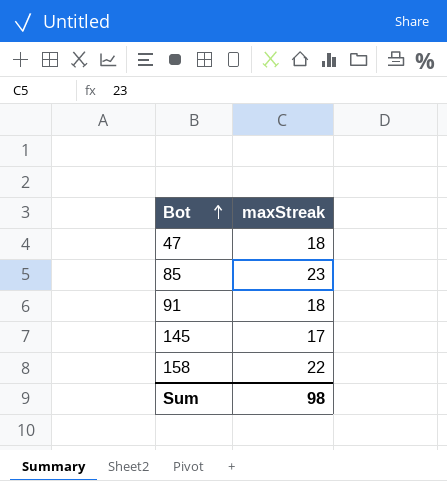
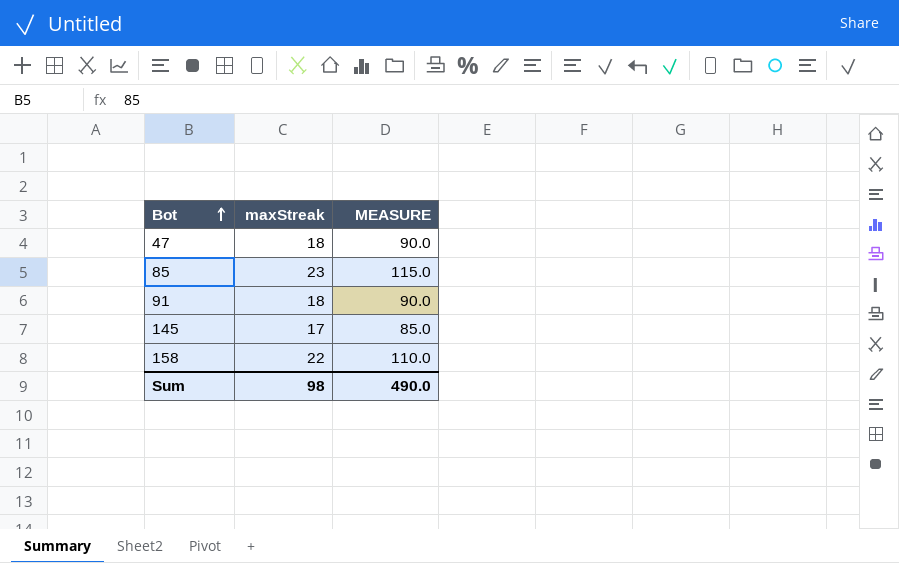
column MEASURE | formula: none -> [maxStreak] * 5

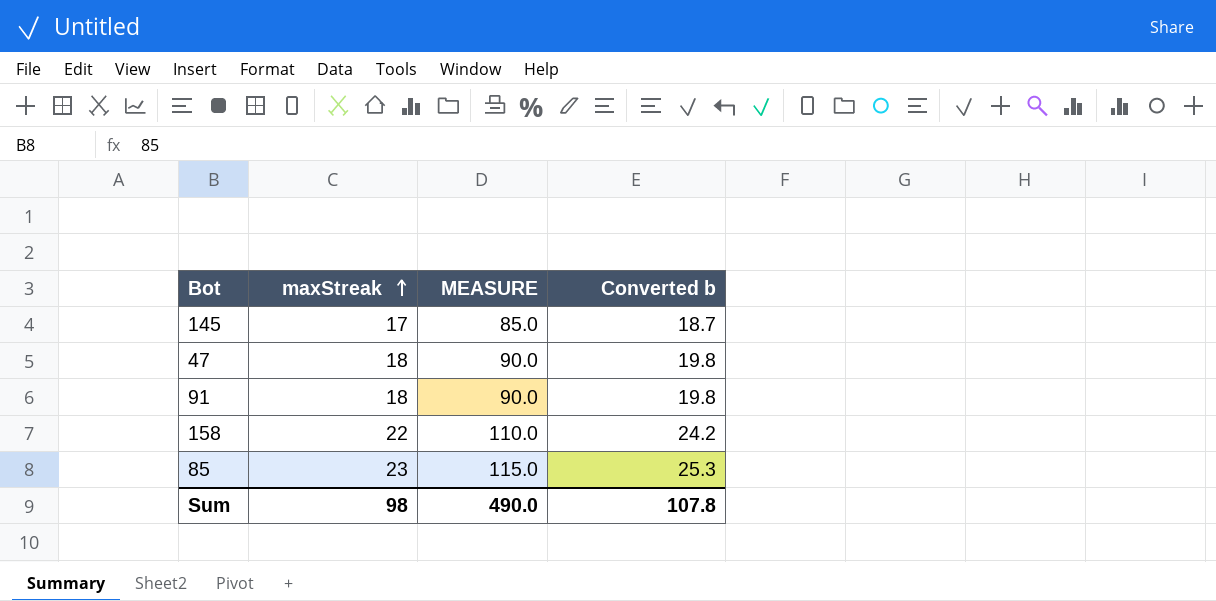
row order: Bot ascending -> maxStreak ascending
column Converted b | formula: none -> [maxStreak] * 1.1

